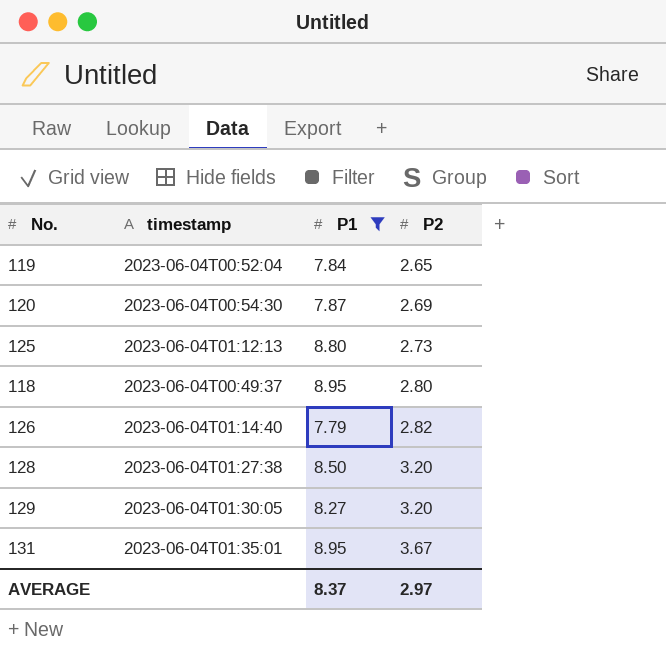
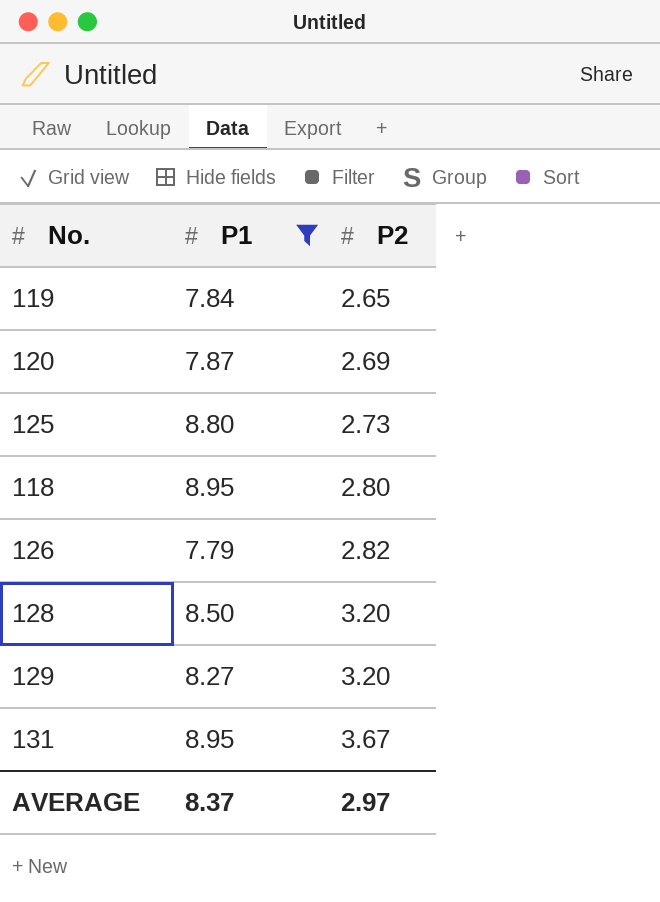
column timestamp | position: 2 -> none

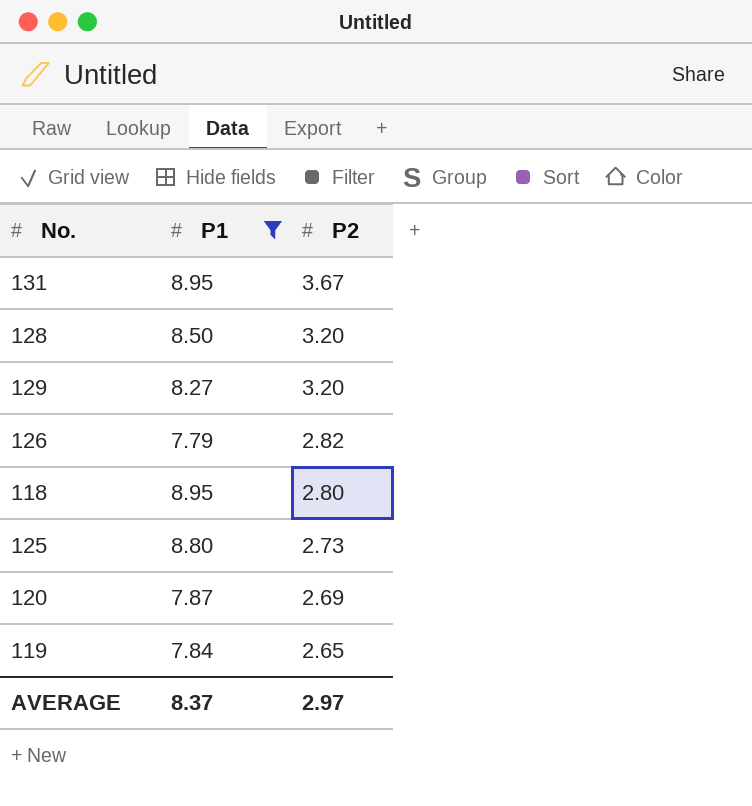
row order: P2 ascending -> P2 descending

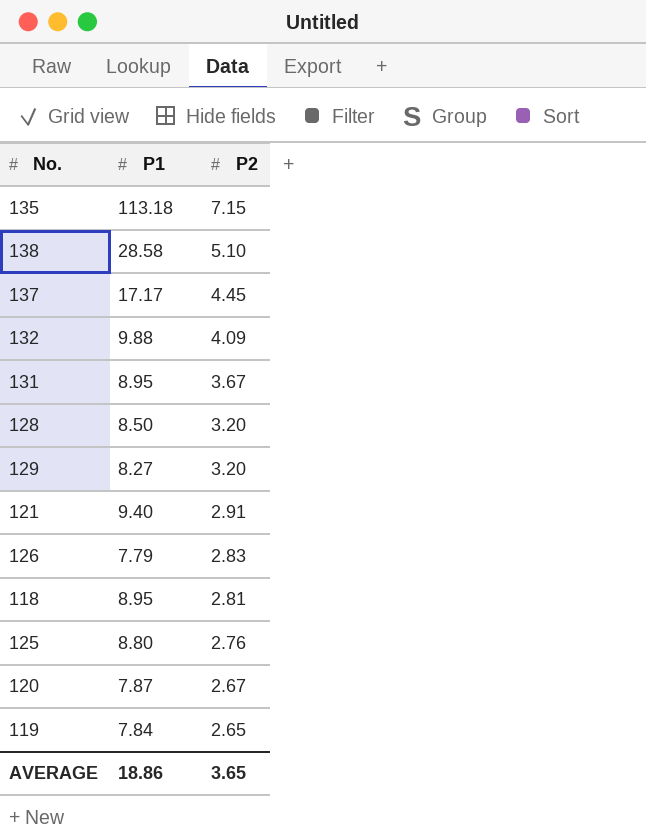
filter: P1 <= 8.95 -> none
126 | P2: 2.82 -> 2.83
118 | P2: 2.80 -> 2.81
125 | P2: 2.73 -> 2.76
120 | P2: 2.69 -> 2.67
AVERAGE | P1: 8.37 -> 18.86
AVERAGE | P2: 2.97 -> 3.65

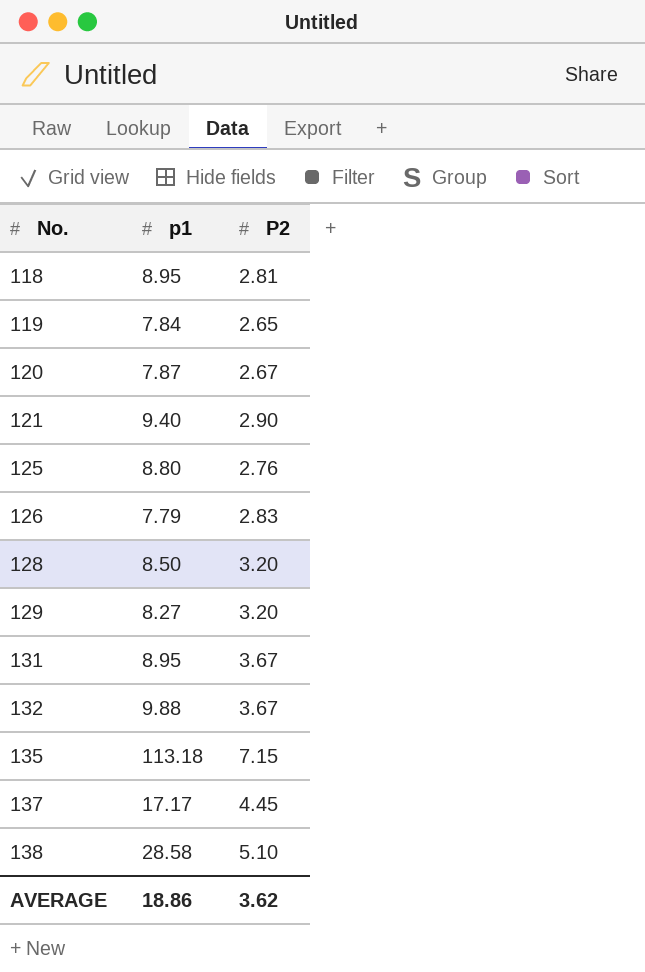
row order: P2 descending -> No. ascending
column name: P1 -> p1
121 | P2: 2.91 -> 2.90
132 | P2: 4.09 -> 3.67
AVERAGE | P2: 3.65 -> 3.62

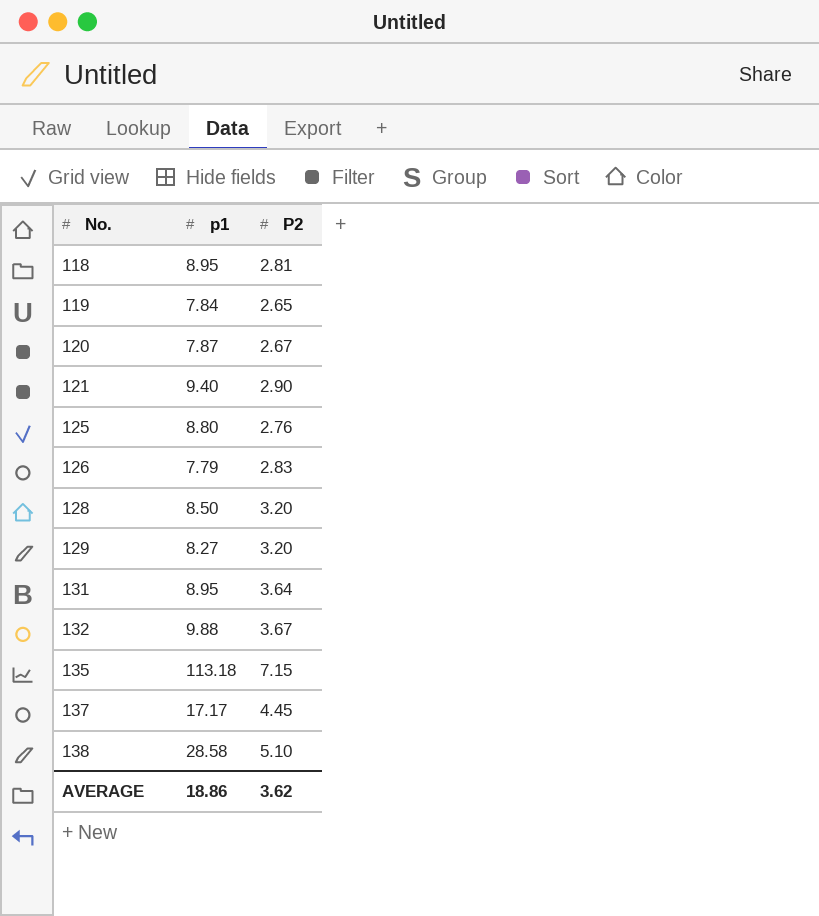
131 | P2: 3.67 -> 3.64

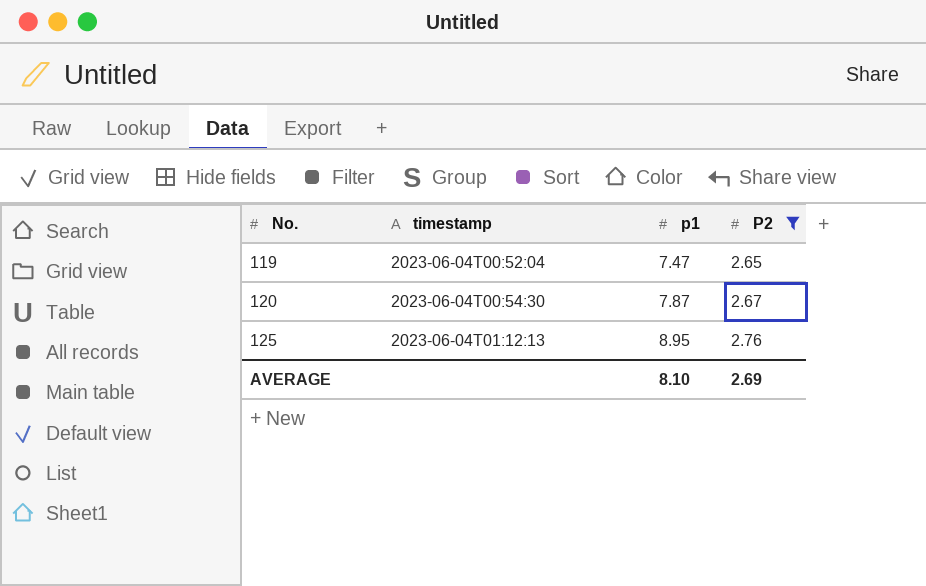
filter: none -> P2 <= 2.76
column timestamp | position: none -> 2
119 | p1: 7.84 -> 7.47
125 | p1: 8.80 -> 8.95
AVERAGE | p1: 18.86 -> 8.10
AVERAGE | P2: 3.62 -> 2.69

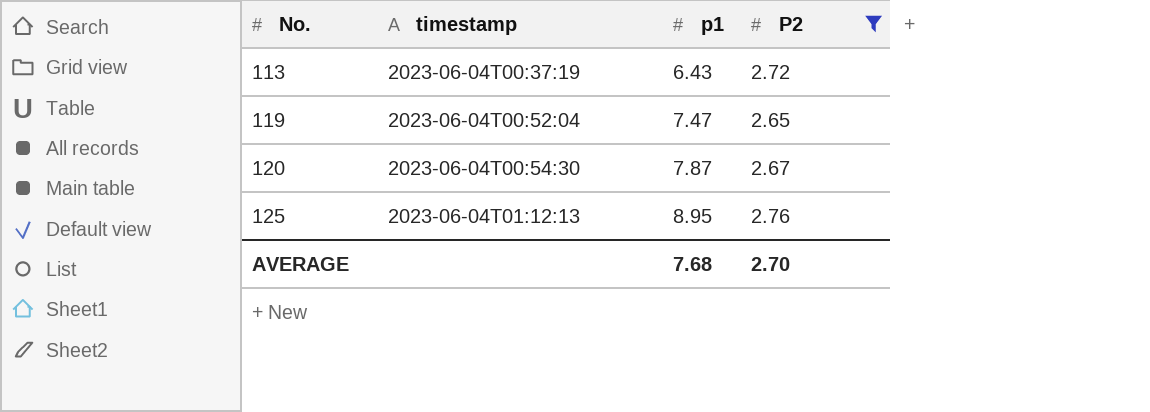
row 113: none -> 2023-06-04T00:37:19 | 6.43 | 2.72
AVERAGE | p1: 8.10 -> 7.68
AVERAGE | P2: 2.69 -> 2.70

